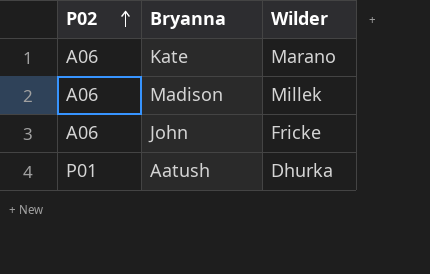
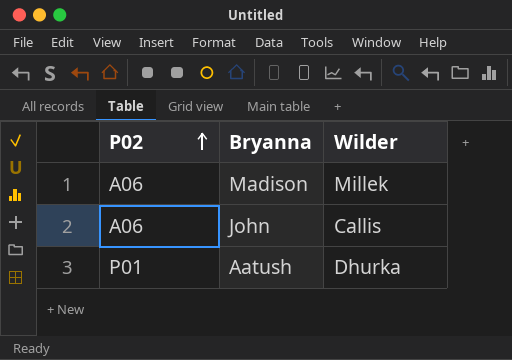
row Kate: A06 | Marano -> none
John | Wilder: Fricke -> Callis

